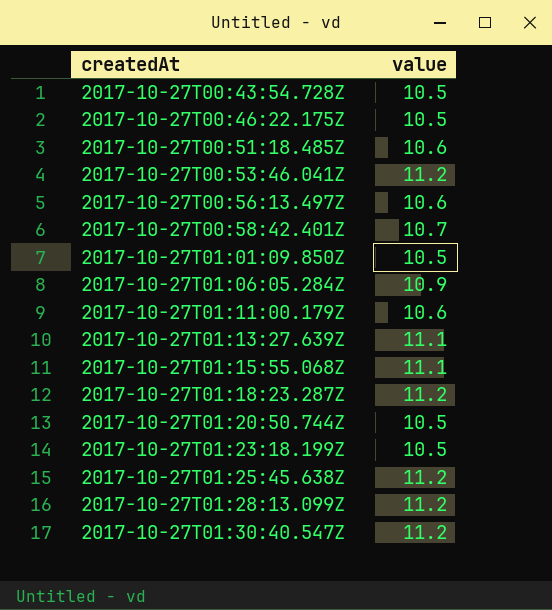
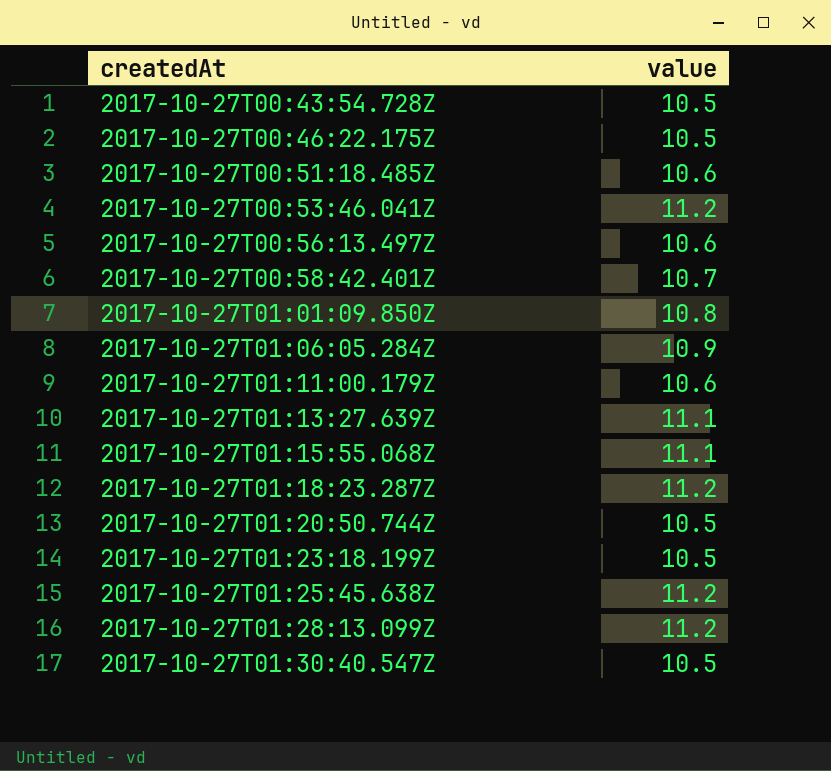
2017-10-27T01:01:09.850Z | value: 10.5 -> 10.8
2017-10-27T01:30:40.547Z | value: 11.2 -> 10.5

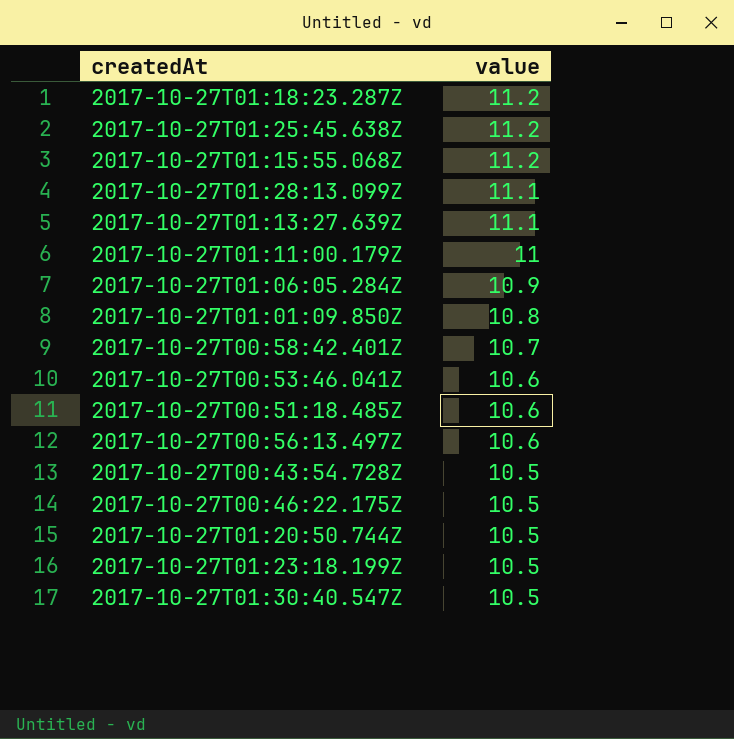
row order: createdAt ascending -> value descending
2017-10-27T01:15:55.068Z | value: 11.1 -> 11.2
2017-10-27T01:28:13.099Z | value: 11.2 -> 11.1
2017-10-27T01:11:00.179Z | value: 10.6 -> 11
2017-10-27T00:53:46.041Z | value: 11.2 -> 10.6

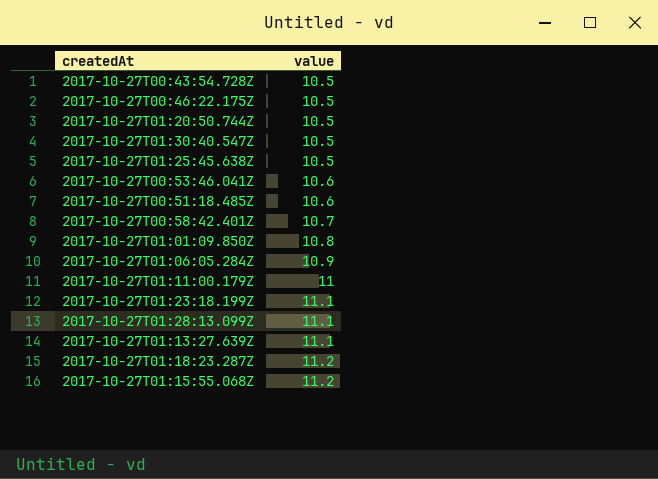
row order: value descending -> value ascending
row 2017-10-27T00:56:13.497Z: 10.6 -> none
2017-10-27T01:25:45.638Z | value: 11.2 -> 10.5
2017-10-27T01:23:18.199Z | value: 10.5 -> 11.1

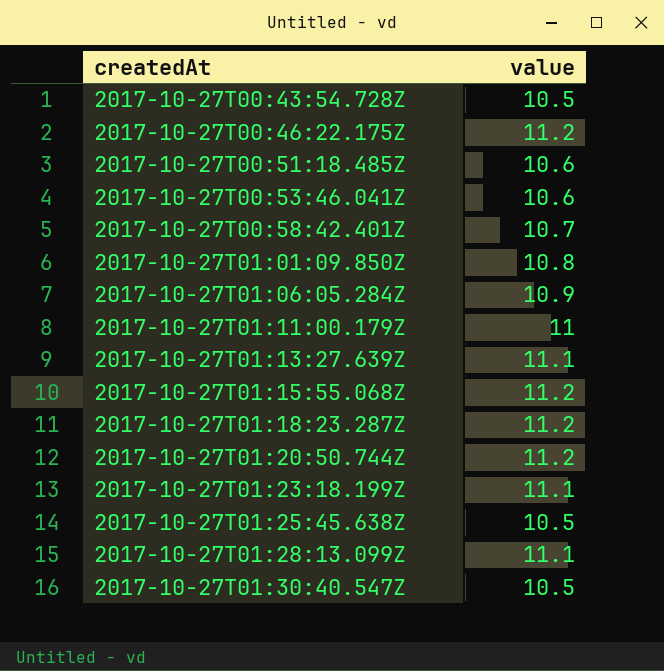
row order: value ascending -> createdAt ascending
2017-10-27T00:46:22.175Z | value: 10.5 -> 11.2
2017-10-27T01:20:50.744Z | value: 10.5 -> 11.2

